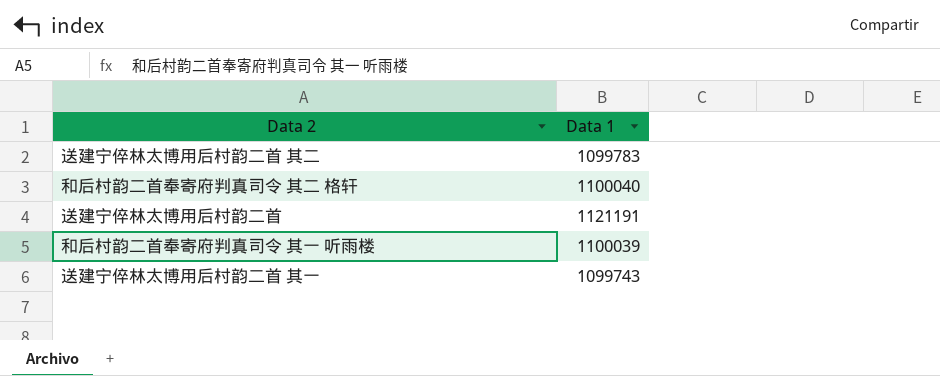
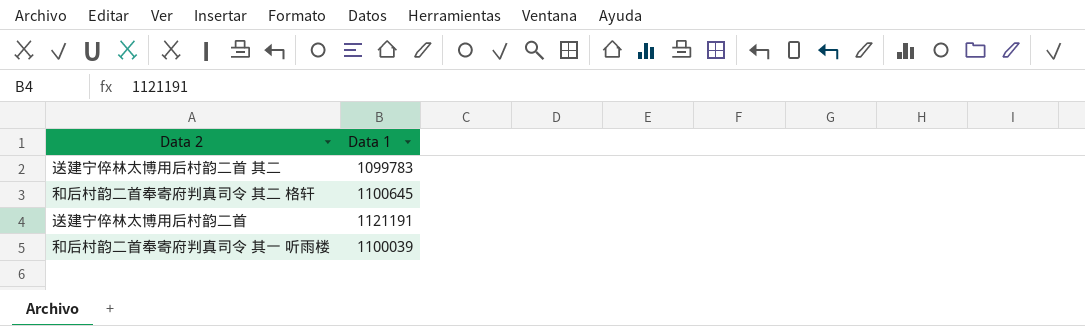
row 送建宁倅林太博用后村韵二首 其一: 1099743 -> none
和后村韵二首奉寄府判真司令 其二 格轩 | Data 1: 1100040 -> 1100645

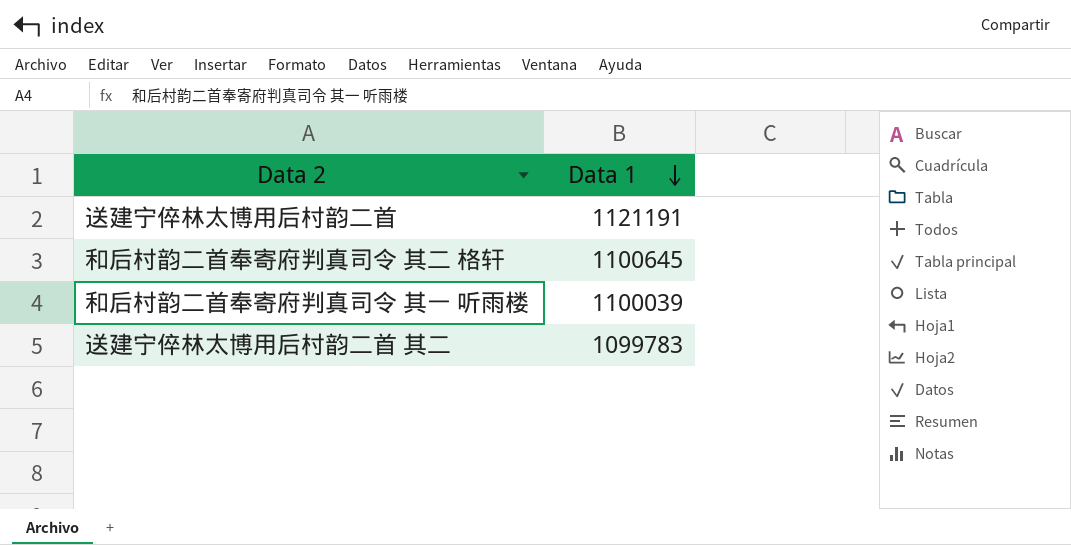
row order: none -> Data 1 descending

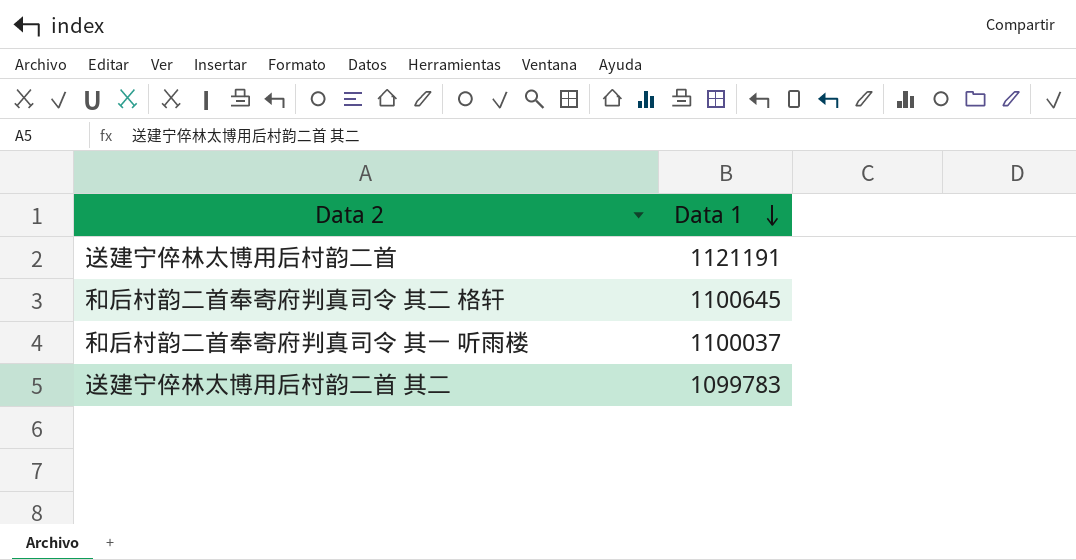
和后村韵二首奉寄府判真司令 其一 听雨楼 | Data 1: 1100039 -> 1100037

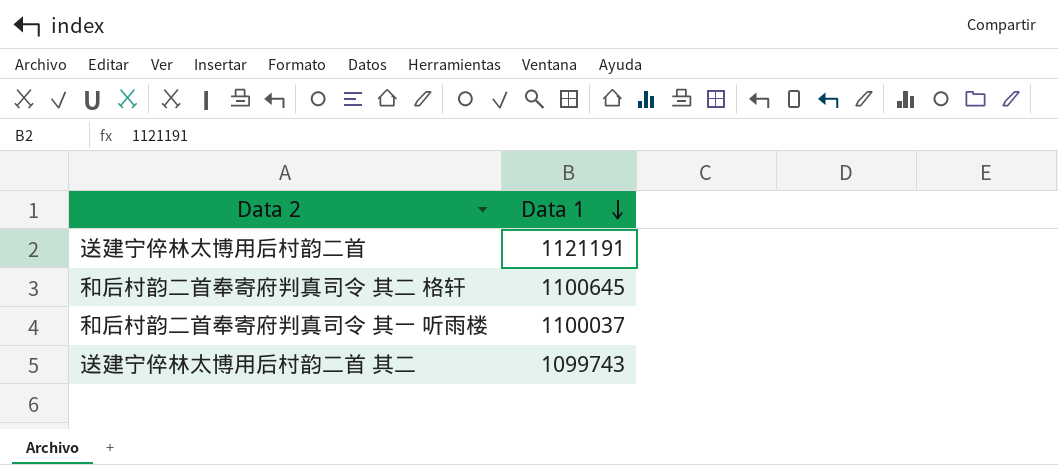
送建宁倅林太博用后村韵二首 其二 | Data 1: 1099783 -> 1099743

